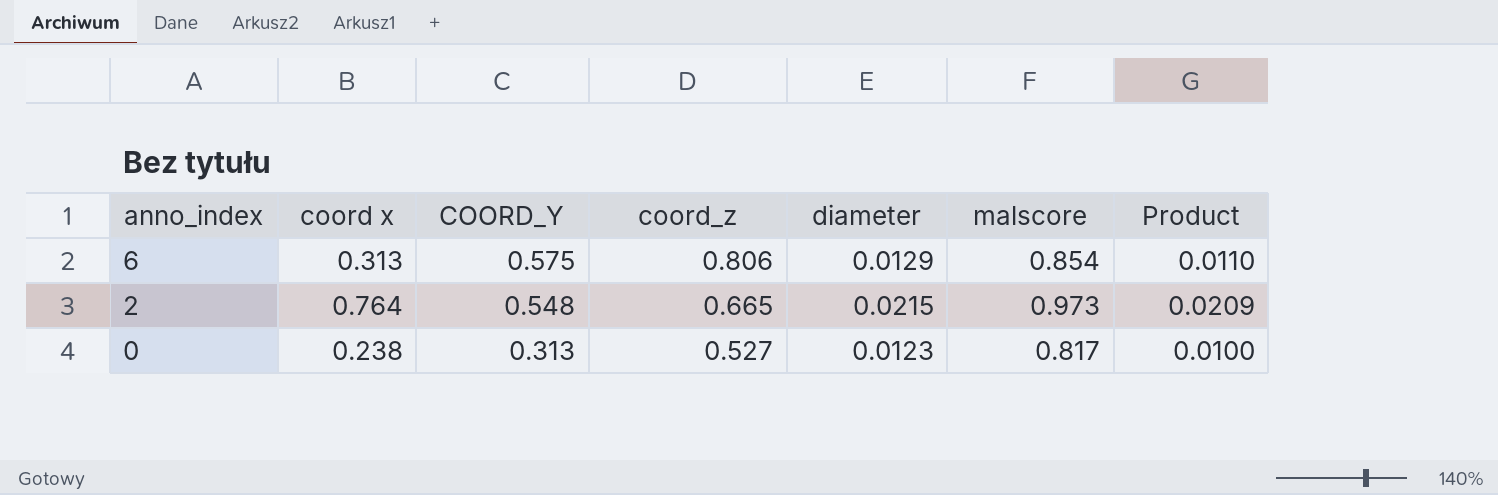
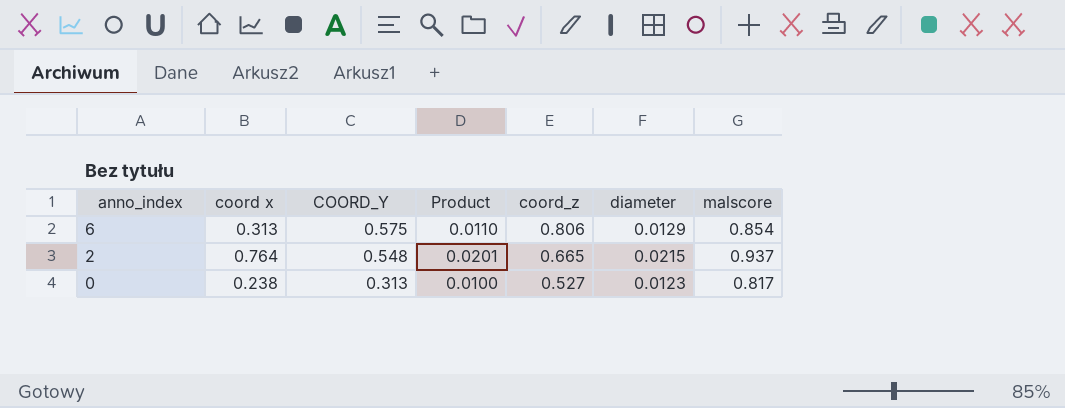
column Product | position: 7 -> 4
2 | Product: 0.0209 -> 0.0201
2 | malscore: 0.973 -> 0.937

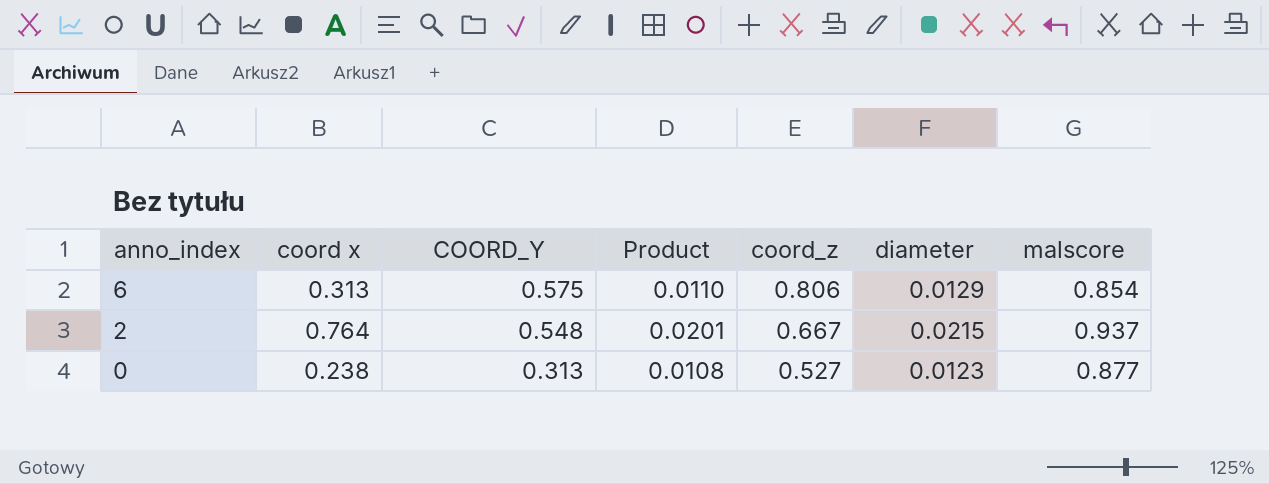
2 | coord_z: 0.665 -> 0.667
0 | Product: 0.0100 -> 0.0108
0 | malscore: 0.817 -> 0.877

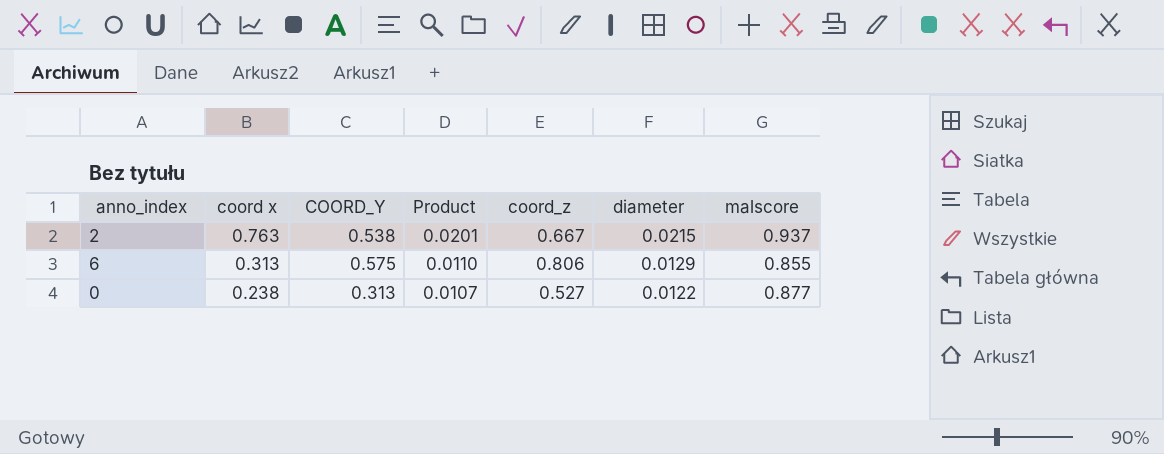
row order: anno_index descending -> coord x descending
2 | coord x: 0.764 -> 0.763
2 | COORD_Y: 0.548 -> 0.538
6 | malscore: 0.854 -> 0.855
0 | Product: 0.0108 -> 0.0107
0 | diameter: 0.0123 -> 0.0122

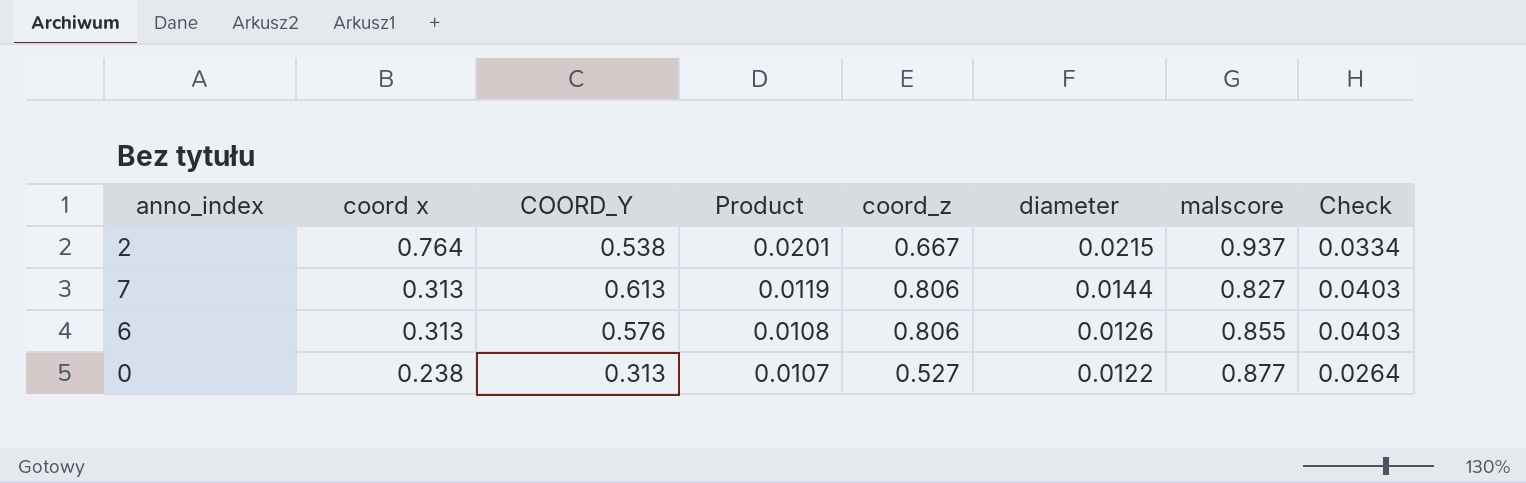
column Check | formula: none -> [coord_z] * 0.05
2 | coord x: 0.763 -> 0.764
row 7: none -> 0.313 | 0.613 | 0.0119 | 0.806 | 0.0144 | 0.827 | 0.0403
6 | COORD_Y: 0.575 -> 0.576
6 | Product: 0.0110 -> 0.0108
6 | diameter: 0.0129 -> 0.0126

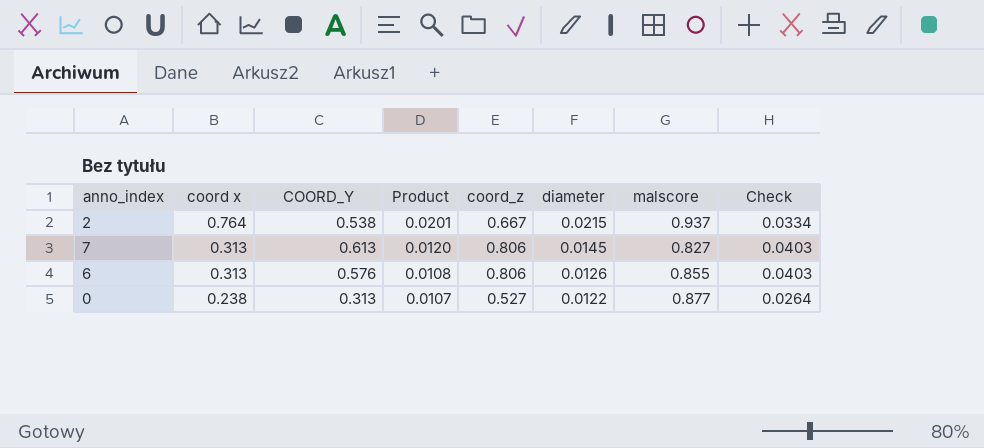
7 | Product: 0.0119 -> 0.0120
7 | diameter: 0.0144 -> 0.0145

